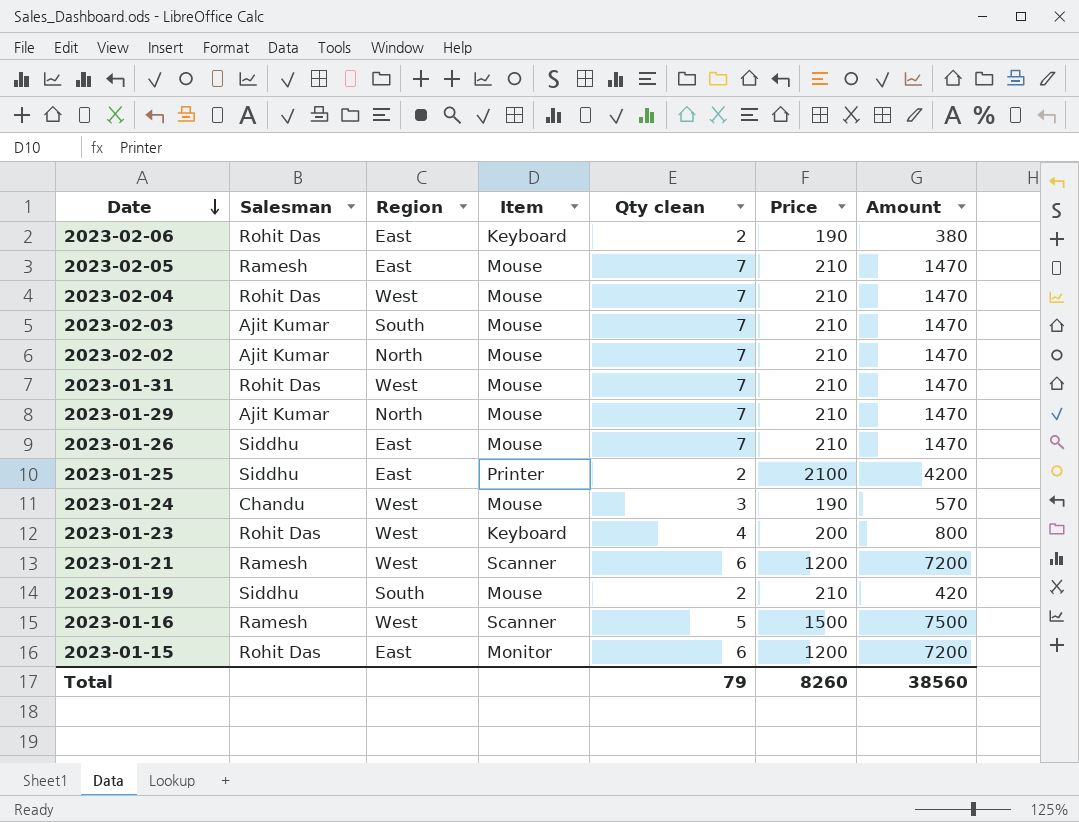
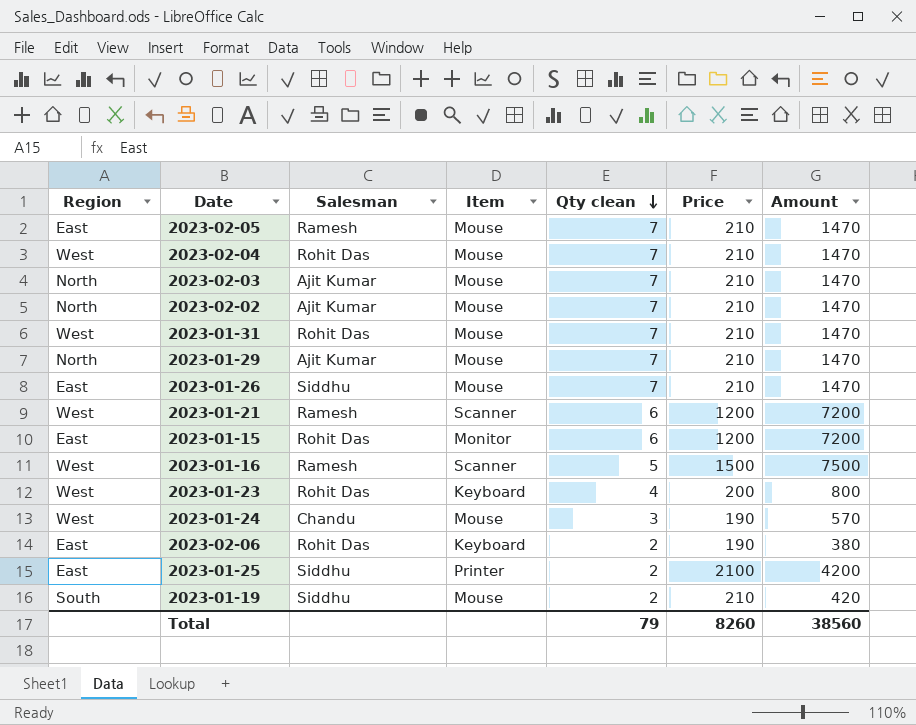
row order: Date descending -> Qty clean descending
column Region | position: 3 -> 1
2023-02-03 | Region: South -> North

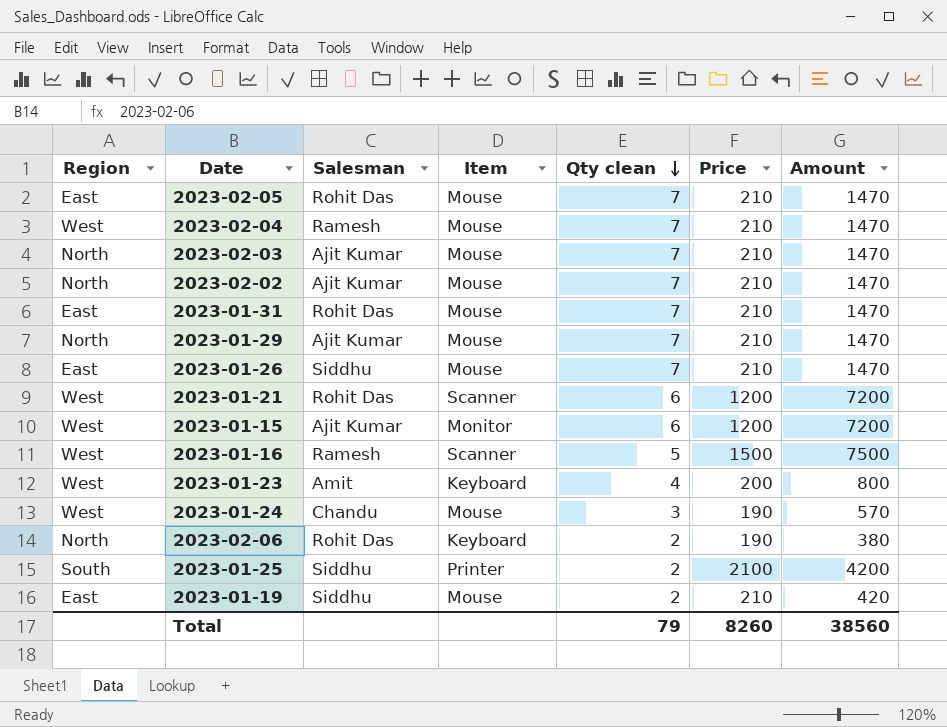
2023-02-05 | Salesman: Ramesh -> Rohit Das
2023-02-04 | Salesman: Rohit Das -> Ramesh
2023-01-31 | Region: West -> East
2023-01-21 | Salesman: Ramesh -> Rohit Das
2023-01-15 | Region: East -> West
2023-01-15 | Salesman: Rohit Das -> Ajit Kumar
2023-01-23 | Salesman: Rohit Das -> Amit
2023-02-06 | Region: East -> North
2023-01-25 | Region: East -> South
2023-01-19 | Region: South -> East

